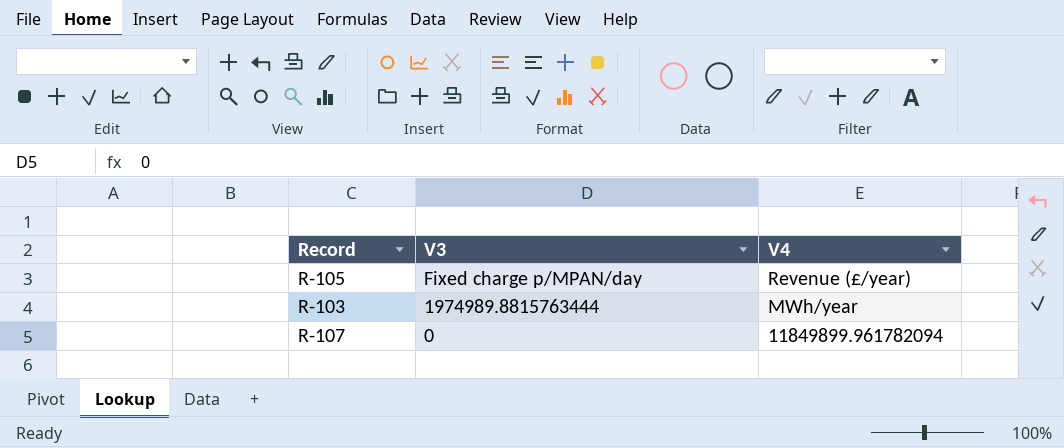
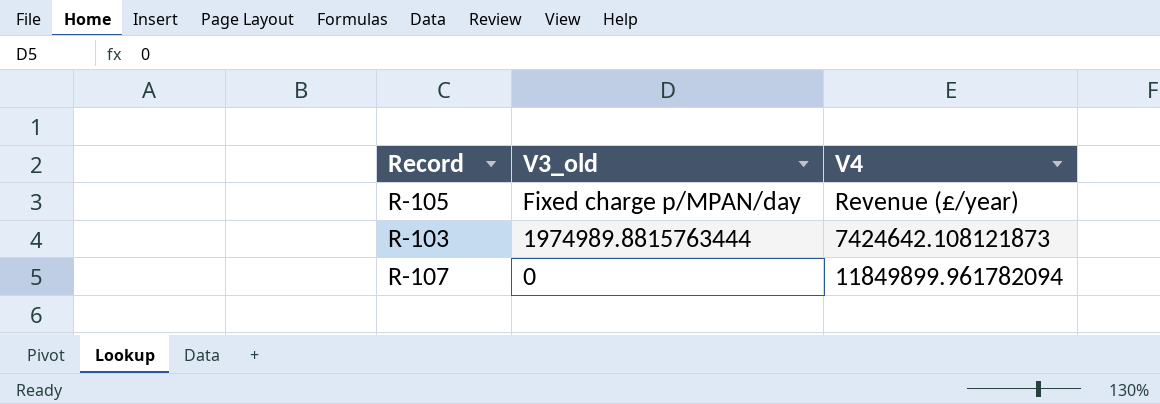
column name: V3 -> V3_old
R-103 | V4: MWh/year -> 7424642.108121873

